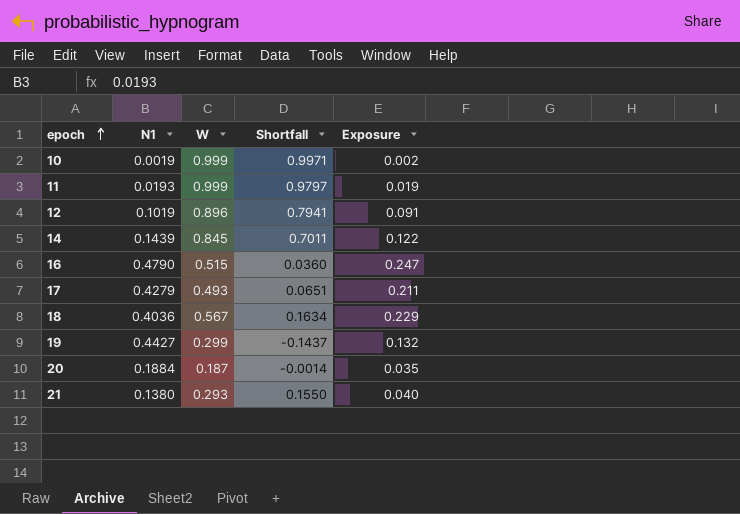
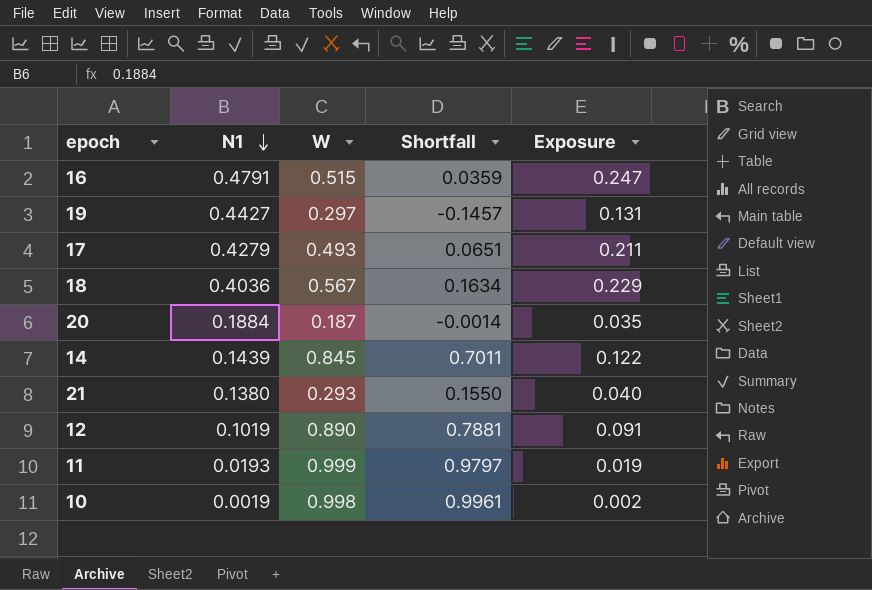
row order: epoch ascending -> N1 descending
16 | N1: 0.4790 -> 0.4791
16 | Shortfall: 0.0360 -> 0.0359
19 | W: 0.299 -> 0.297
19 | Shortfall: -0.1437 -> -0.1457
19 | Exposure: 0.132 -> 0.131
12 | W: 0.896 -> 0.890
12 | Shortfall: 0.7941 -> 0.7881
10 | W: 0.999 -> 0.998
10 | Shortfall: 0.9971 -> 0.9961

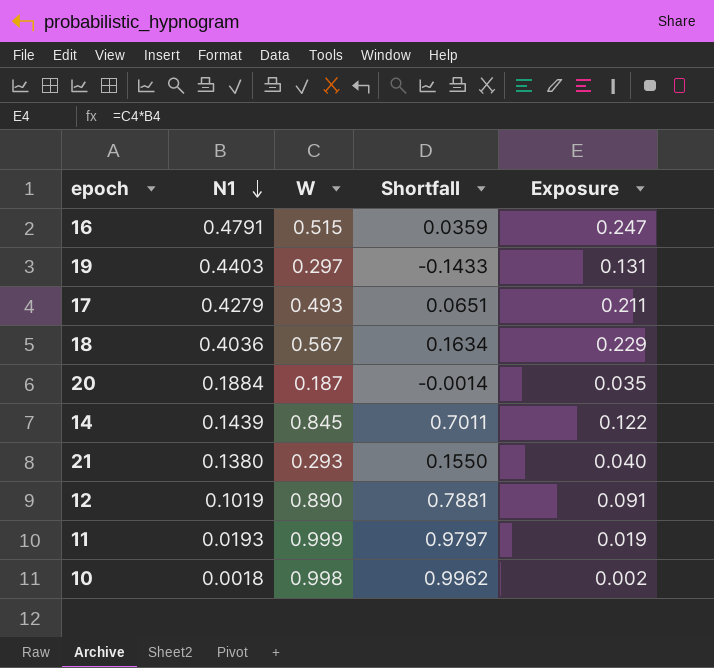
19 | N1: 0.4427 -> 0.4403
19 | Shortfall: -0.1457 -> -0.1433
10 | N1: 0.0019 -> 0.0018
10 | Shortfall: 0.9961 -> 0.9962

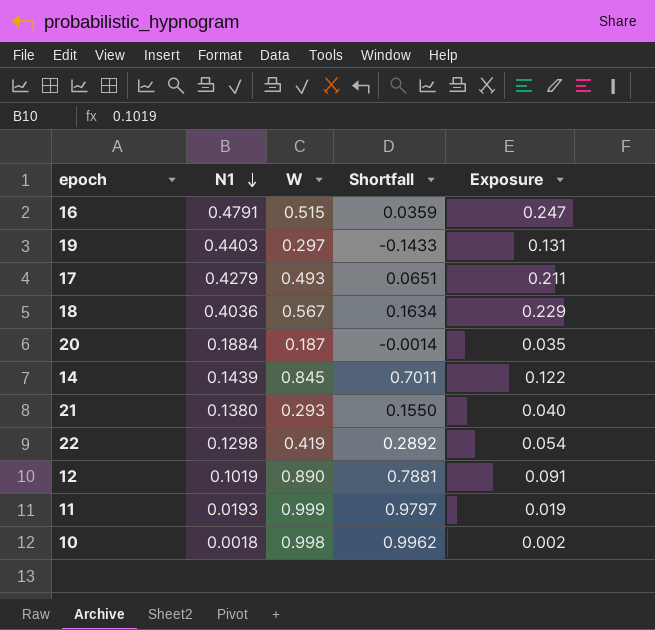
row 22: none -> 0.1298 | 0.419 | 0.2892 | 0.054

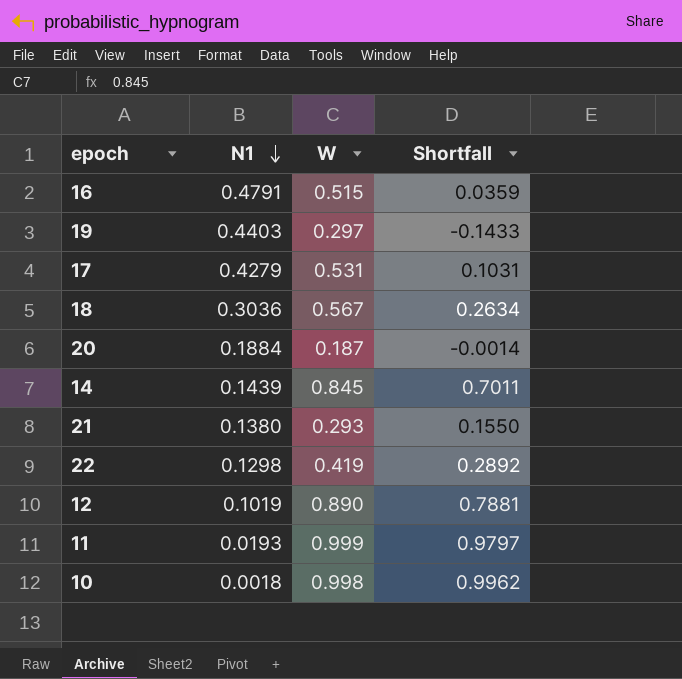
column Exposure | formula: [N1] * [W] -> none
17 | W: 0.493 -> 0.531
17 | Shortfall: 0.0651 -> 0.1031
18 | N1: 0.4036 -> 0.3036
18 | Shortfall: 0.1634 -> 0.2634

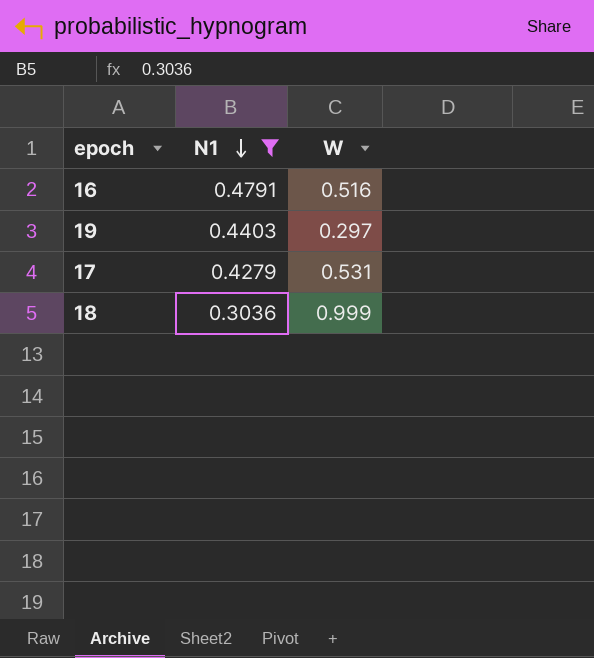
filter: none -> N1 >= 0.3036
column Shortfall | formula: [W] - [N1] -> none
16 | W: 0.515 -> 0.516
18 | W: 0.567 -> 0.999

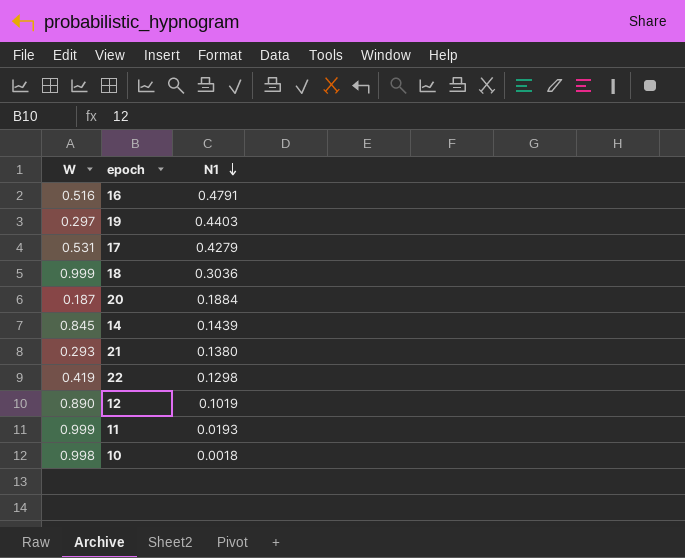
filter: N1 >= 0.3036 -> none
column W | position: 3 -> 1

